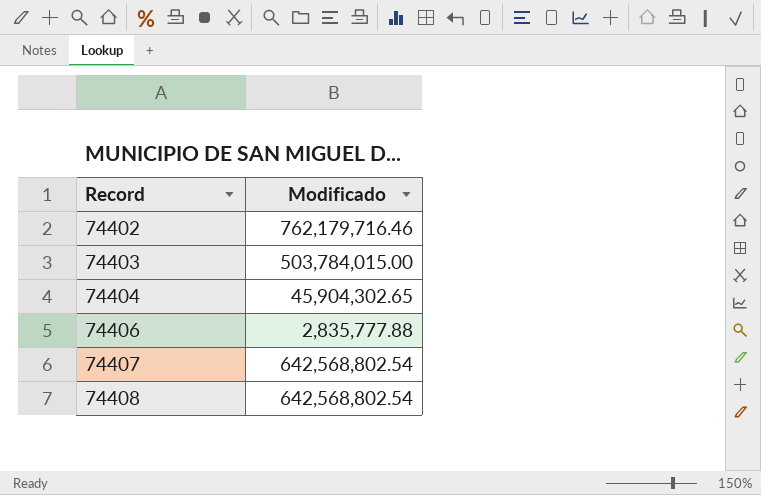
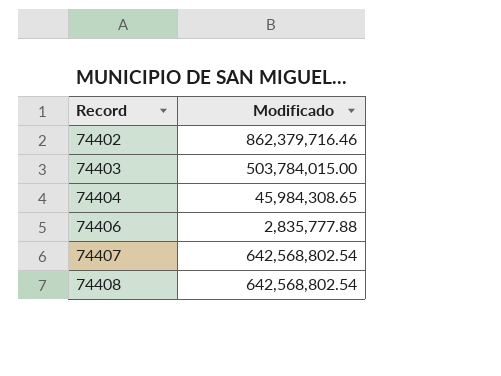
74402 | Modificado: 762,179,716.46 -> 862,379,716.46
74404 | Modificado: 45,904,302.65 -> 45,984,308.65

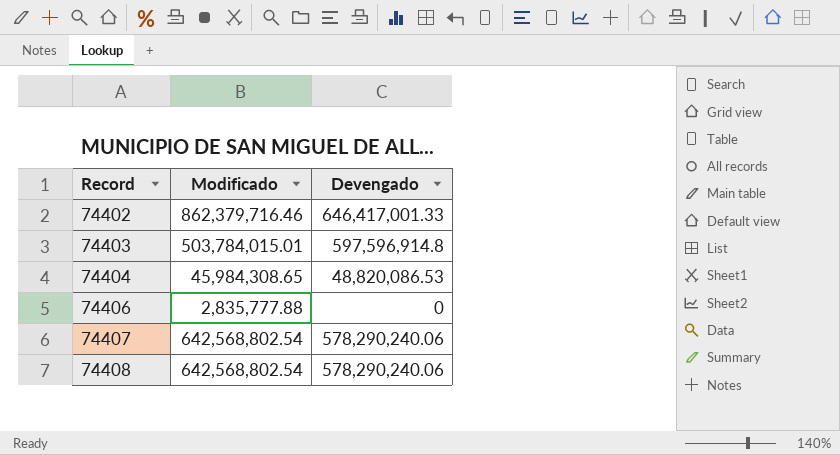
column Devengado | position: none -> 3
74403 | Modificado: 503,784,015.00 -> 503,784,015.01

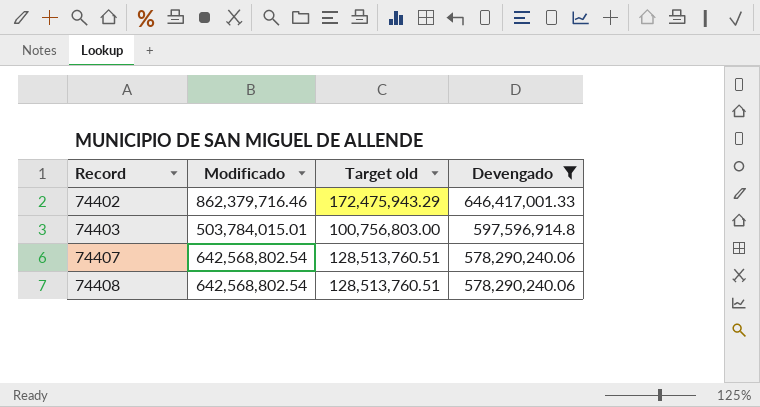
filter: none -> Devengado >= 578,290,240.06
column Target old | formula: none -> [Modificado] * 0.2

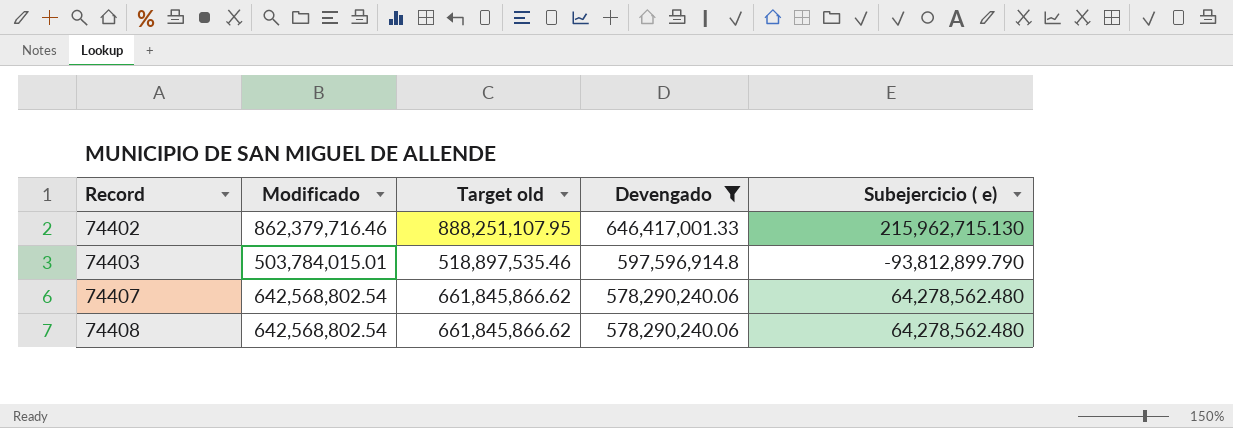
column Target old | formula: [Modificado] * 0.2 -> [Modificado] * 1.03
column Subejercicio ( e) | formula: none -> [Modificado] - [Devengado]

